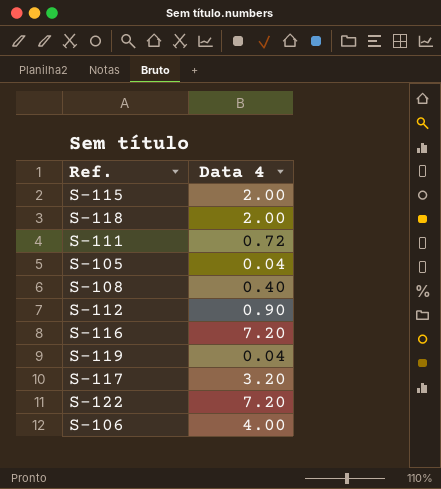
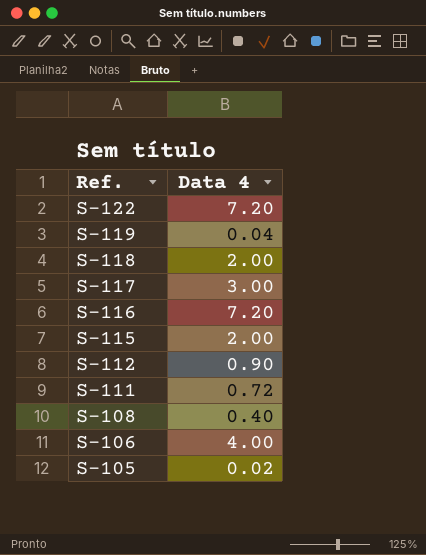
row order: none -> Ref. descending
S-117 | Data 4: 3.20 -> 3.00
S-105 | Data 4: 0.04 -> 0.02

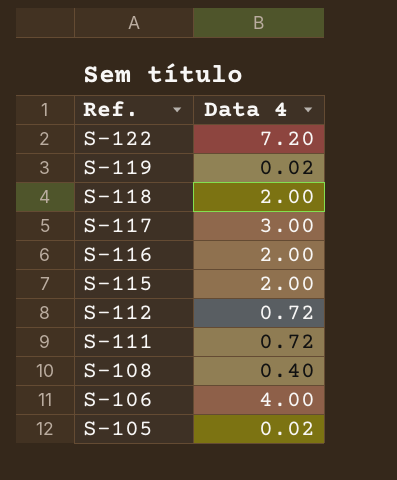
S-119 | Data 4: 0.04 -> 0.02
S-116 | Data 4: 7.20 -> 2.00
S-112 | Data 4: 0.90 -> 0.72

